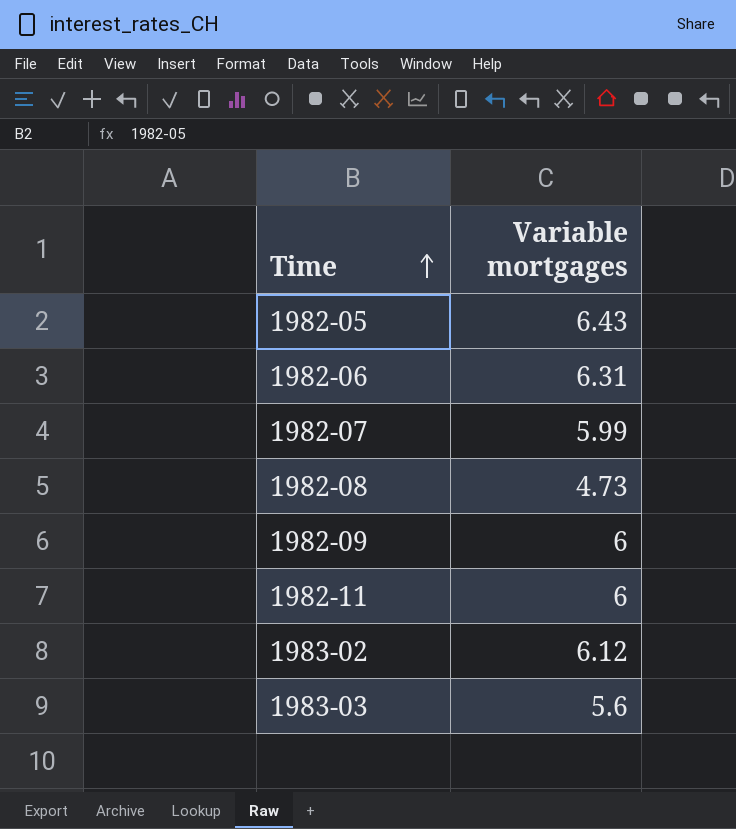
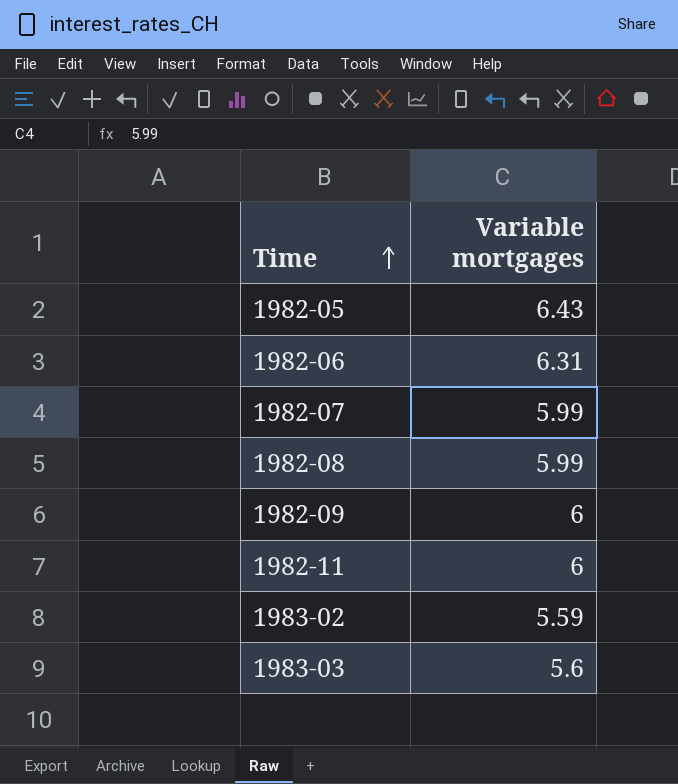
1982-08 | Variable mortgages: 4.73 -> 5.99
1983-02 | Variable mortgages: 6.12 -> 5.59

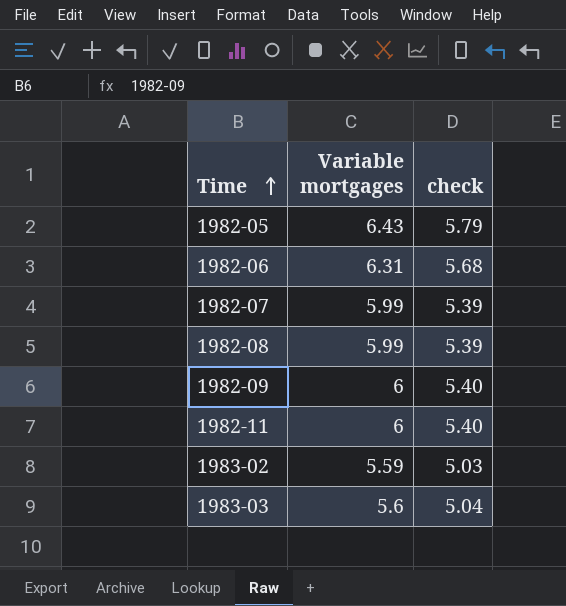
column check | formula: none -> [Variable mortgages] * 0.9

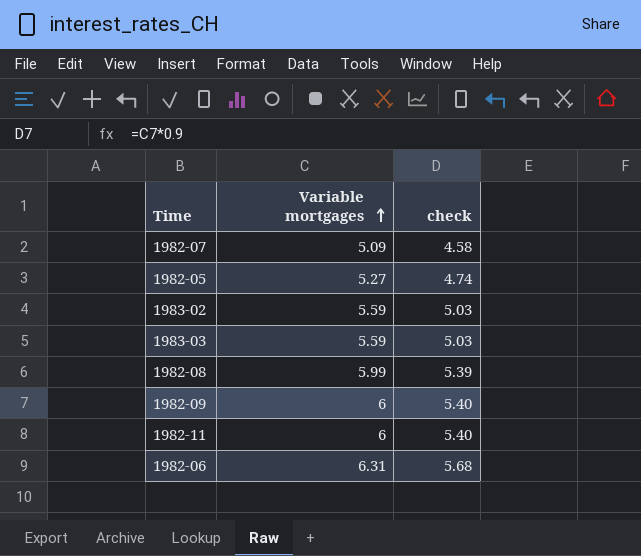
row order: Time ascending -> Variable mortgages ascending
1982-07 | Variable mortgages: 5.99 -> 5.09
1982-07 | check: 5.39 -> 4.58
1982-05 | Variable mortgages: 6.43 -> 5.27
1982-05 | check: 5.79 -> 4.74
1983-03 | Variable mortgages: 5.6 -> 5.59
1983-03 | check: 5.04 -> 5.03

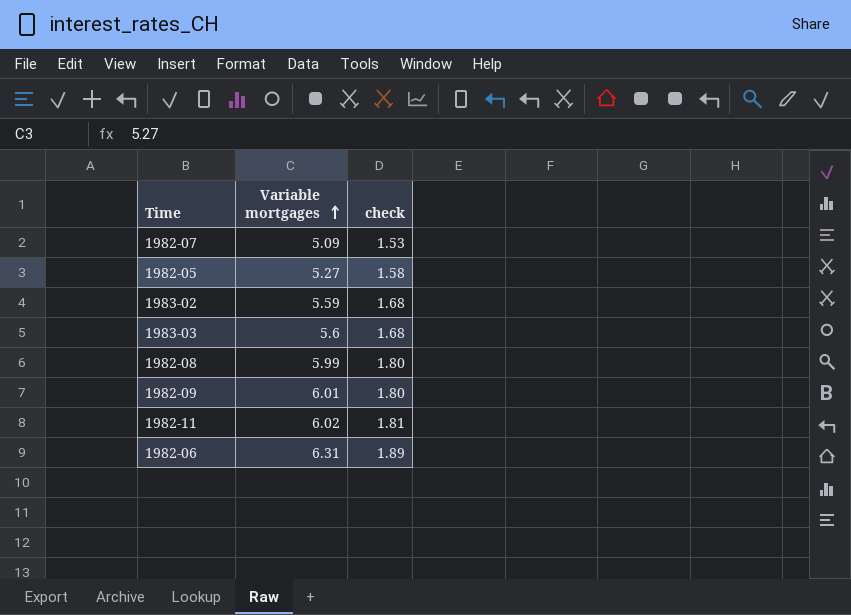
column check | formula: [Variable mortgages] * 0.9 -> [Variable mortgages] * 0.3
1983-03 | Variable mortgages: 5.59 -> 5.6
1982-09 | Variable mortgages: 6 -> 6.01
1982-11 | Variable mortgages: 6 -> 6.02

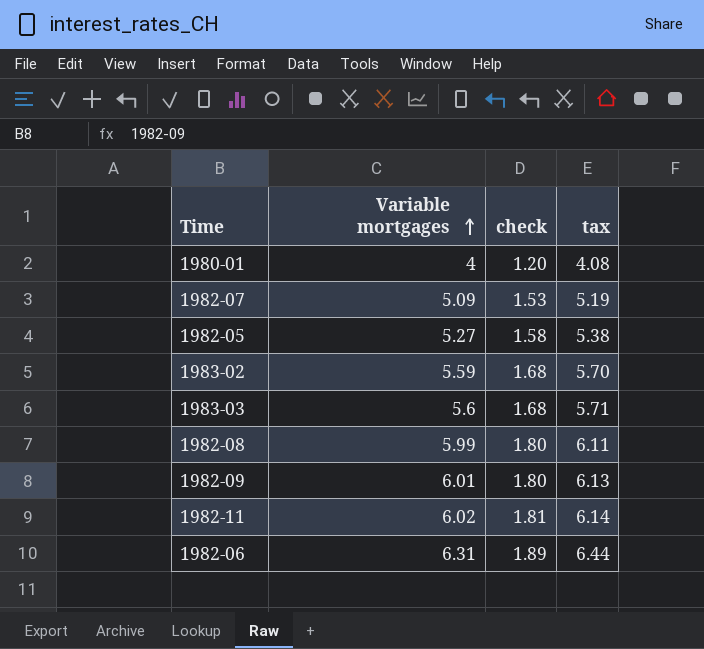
column tax | formula: none -> [Variable mortgages] * 1.02
row 1980-01: none -> 4 | 1.20 | 4.08

